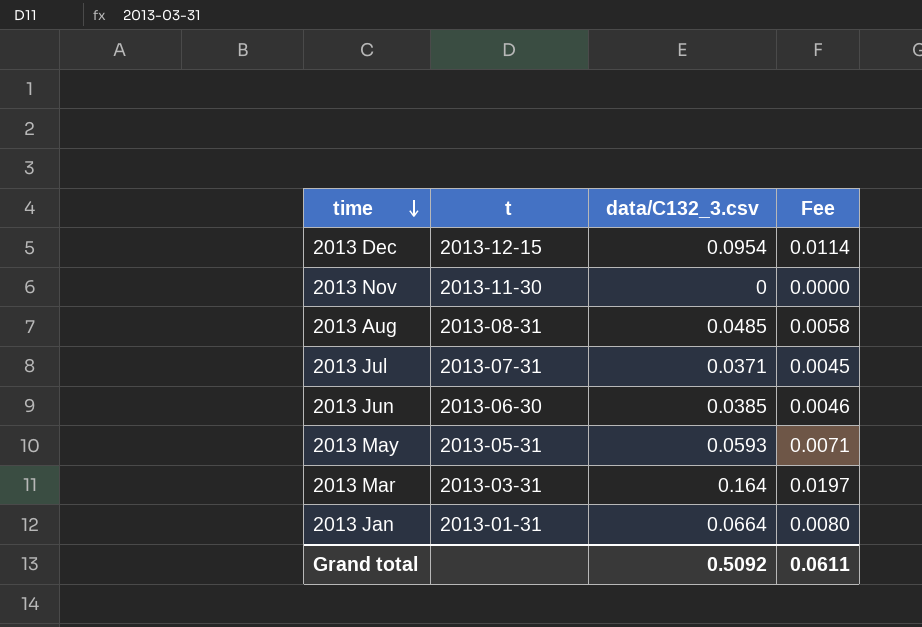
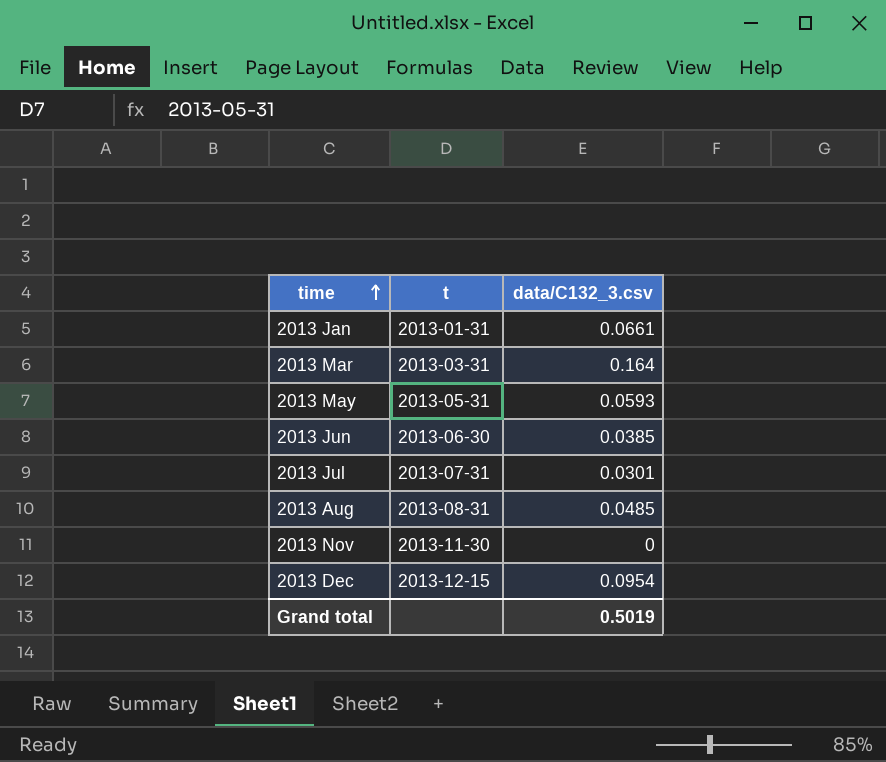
row order: time descending -> time ascending
column Fee | formula: [data/C132_3.csv] * 0.12 -> none
2013 Jan | data/C132_3.csv: 0.0664 -> 0.0661
2013 Jul | data/C132_3.csv: 0.0371 -> 0.0301
Grand total | data/C132_3.csv: 0.5092 -> 0.5019

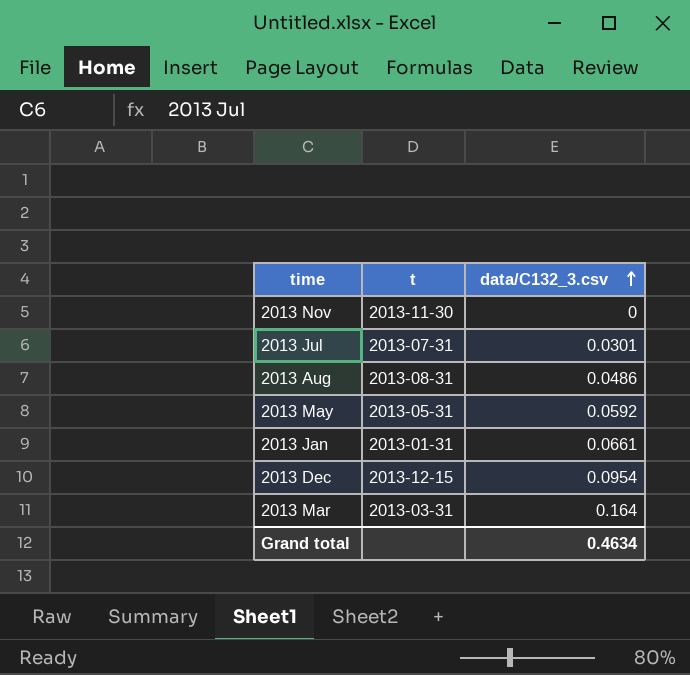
row order: time ascending -> data/C132_3.csv ascending
row 2013 Jun: 2013-06-30 | 0.0385 -> none
2013 Aug | data/C132_3.csv: 0.0485 -> 0.0486
2013 May | data/C132_3.csv: 0.0593 -> 0.0592
Grand total | data/C132_3.csv: 0.5019 -> 0.4634

